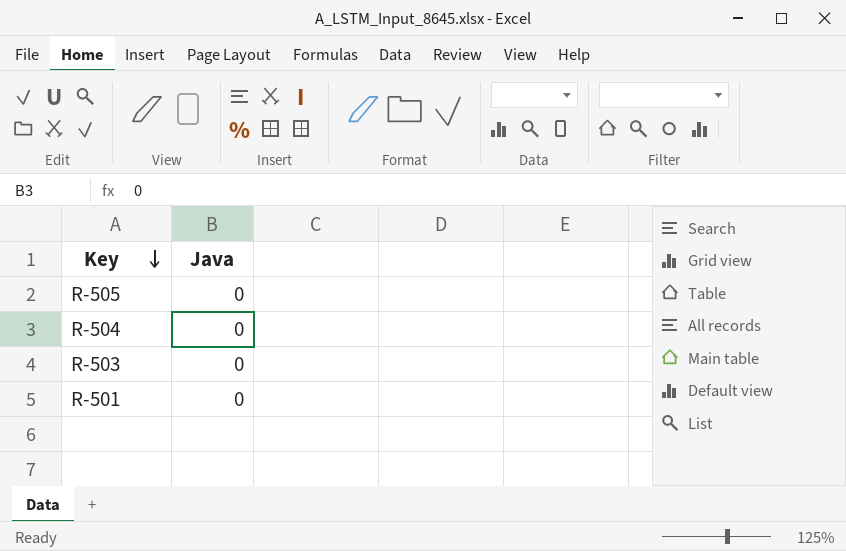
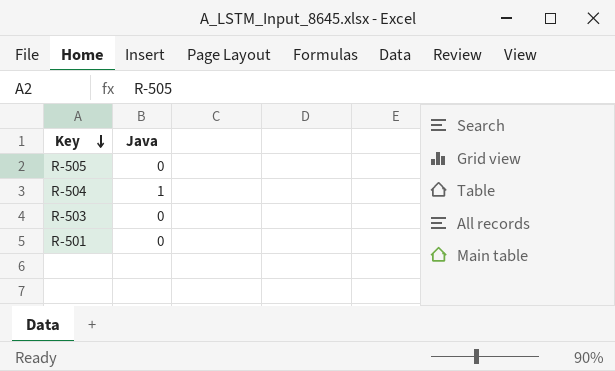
R-504 | Java: 0 -> 1

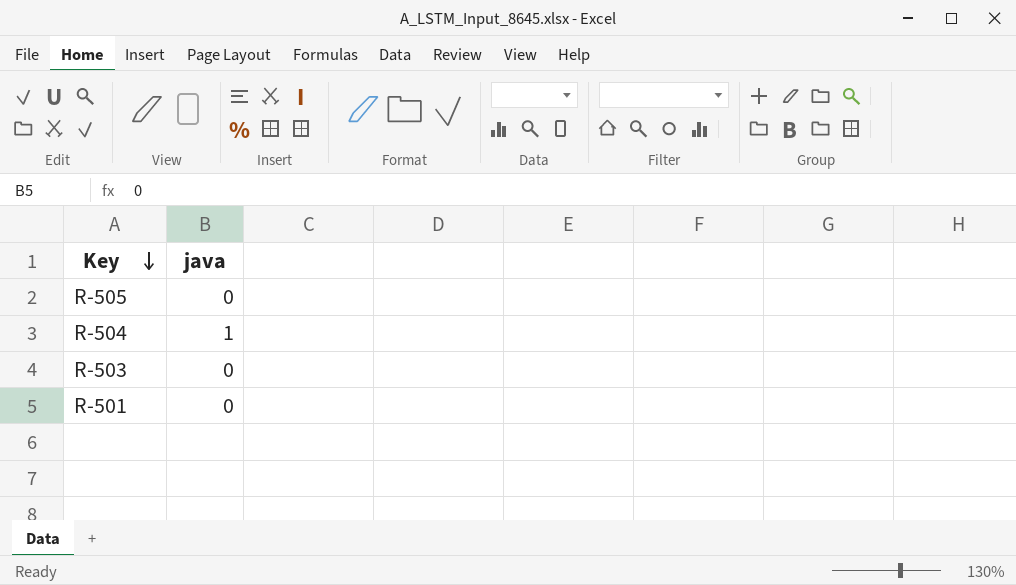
column name: Java -> java

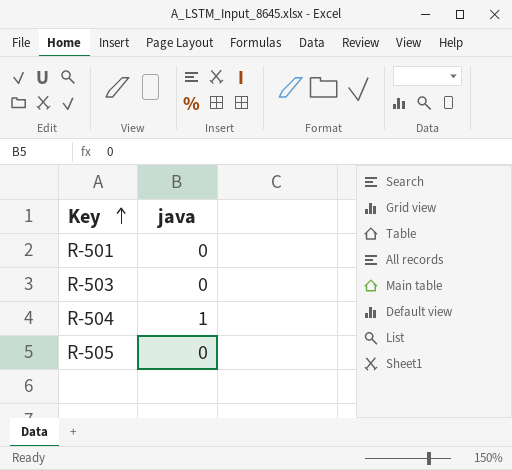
row order: Key descending -> Key ascending

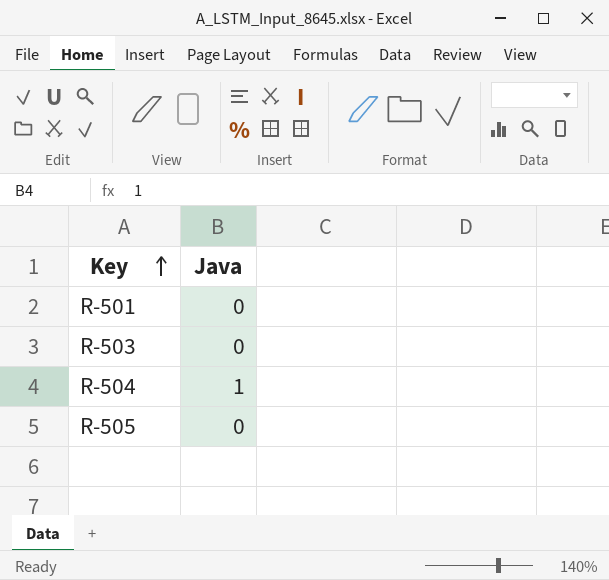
column name: java -> Java

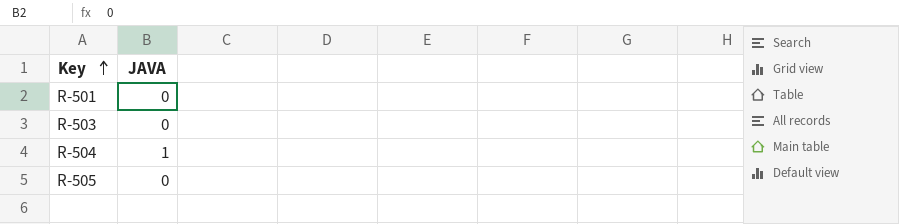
column name: Java -> JAVA

